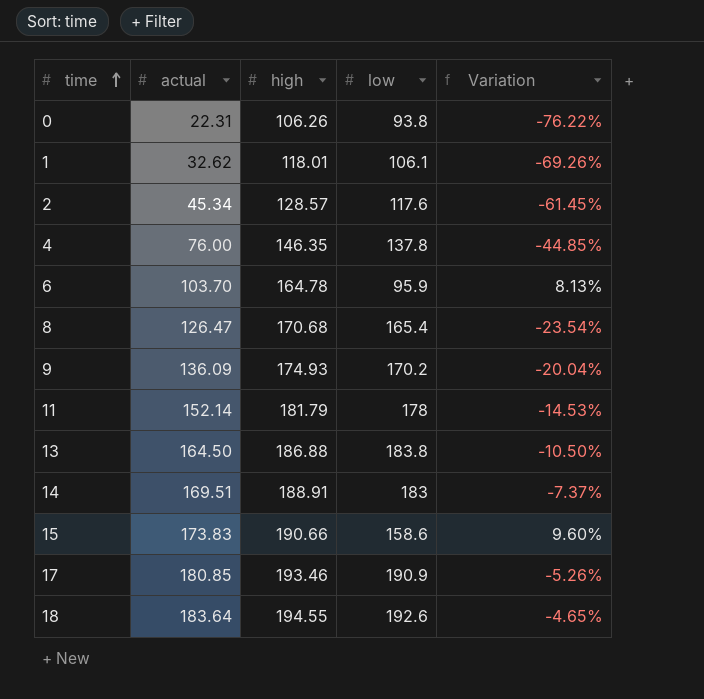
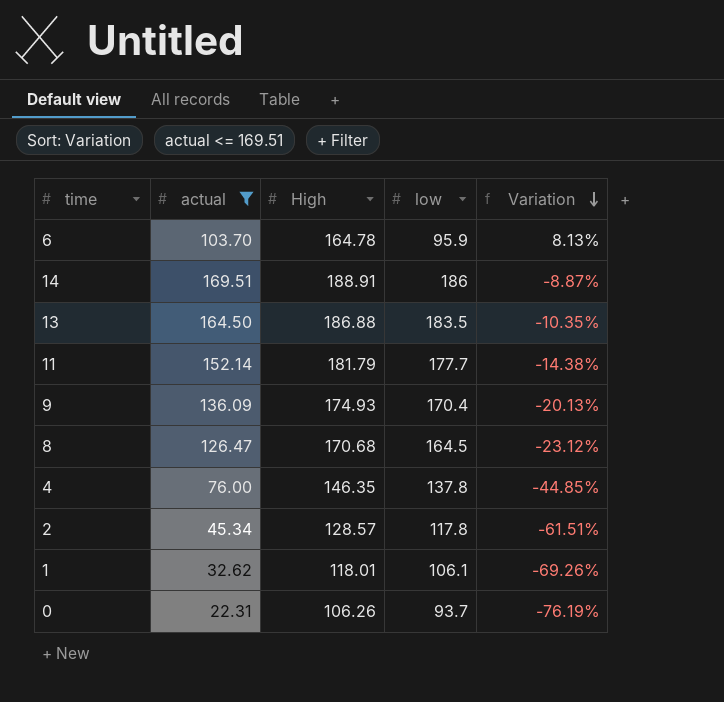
filter: none -> actual <= 169.51
row order: time ascending -> Variation descending
column name: high -> High
14 | low: 183 -> 186
14 | Variation: -7.37% -> -8.87%
13 | low: 183.8 -> 183.5
13 | Variation: -10.50% -> -10.35%
11 | low: 178 -> 177.7
11 | Variation: -14.53% -> -14.38%
9 | low: 170.2 -> 170.4
9 | Variation: -20.04% -> -20.13%
8 | low: 165.4 -> 164.5
8 | Variation: -23.54% -> -23.12%
2 | low: 117.6 -> 117.8
2 | Variation: -61.45% -> -61.51%
0 | low: 93.8 -> 93.7
0 | Variation: -76.22% -> -76.19%

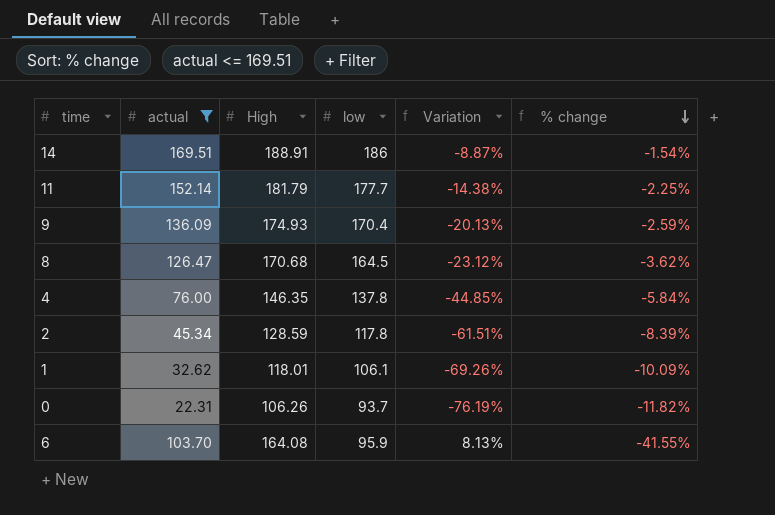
row order: Variation descending -> % change descending
column % change | formula: none -> ([low] - [High]) / [High]
row 13: 164.50 | 186.88 | 183.5 | -10.35% -> none
2 | High: 128.57 -> 128.59
6 | High: 164.78 -> 164.08

